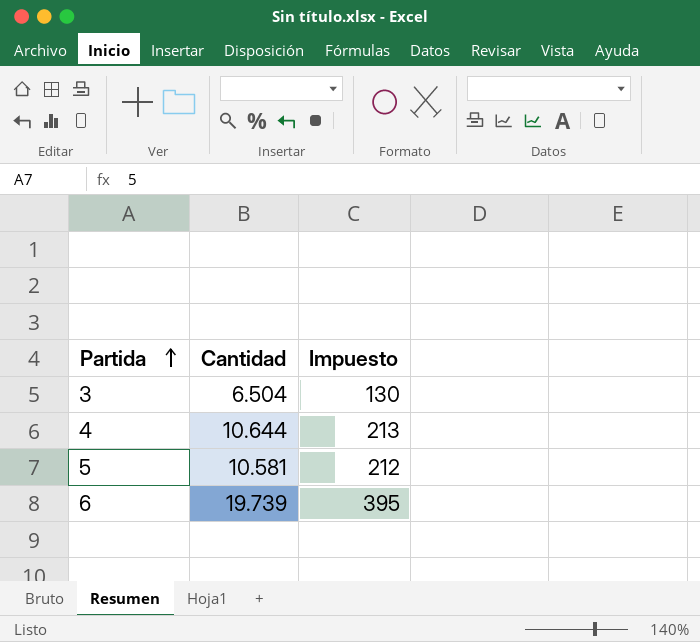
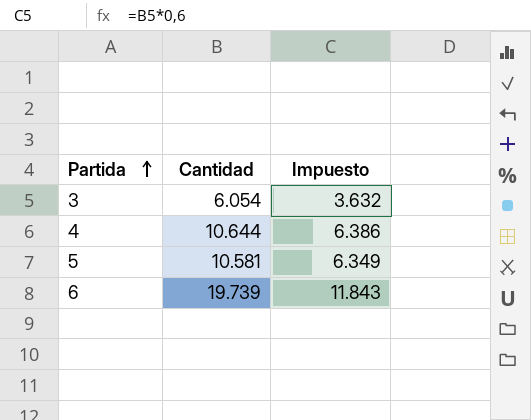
column Impuesto | formula: [Cantidad] * 0,02 -> [Cantidad] * 0,6
3 | Cantidad: 6.504 -> 6.054

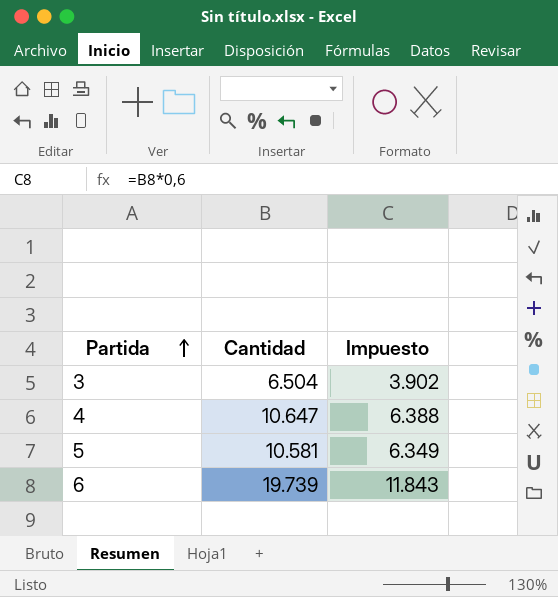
3 | Cantidad: 6.054 -> 6.504
3 | Impuesto: 3.632 -> 3.902
4 | Cantidad: 10.644 -> 10.647
4 | Impuesto: 6.386 -> 6.388

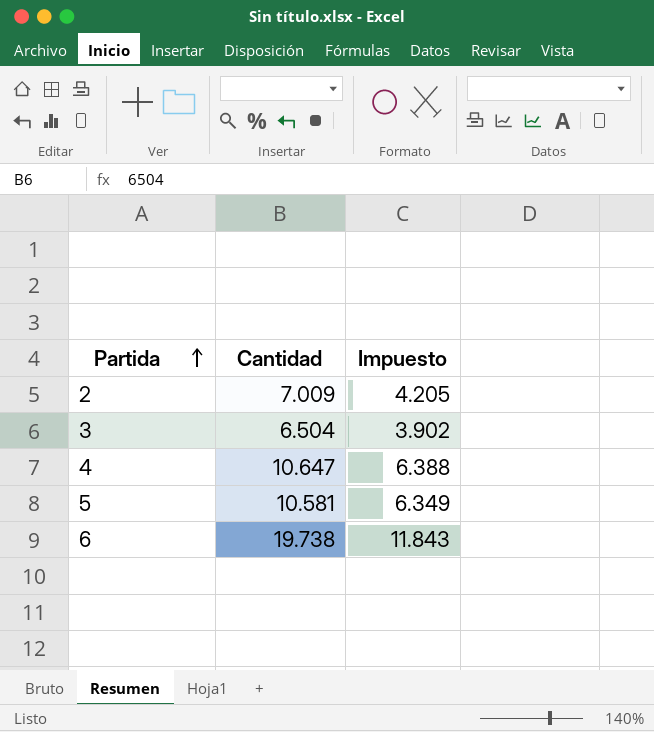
row 2: none -> 7.009 | 4.205
6 | Cantidad: 19.739 -> 19.738

